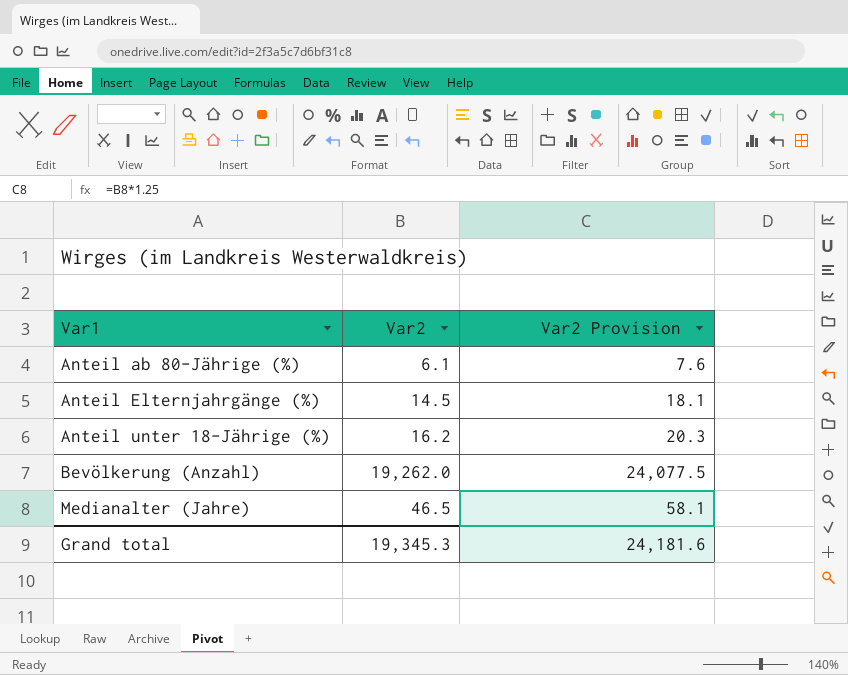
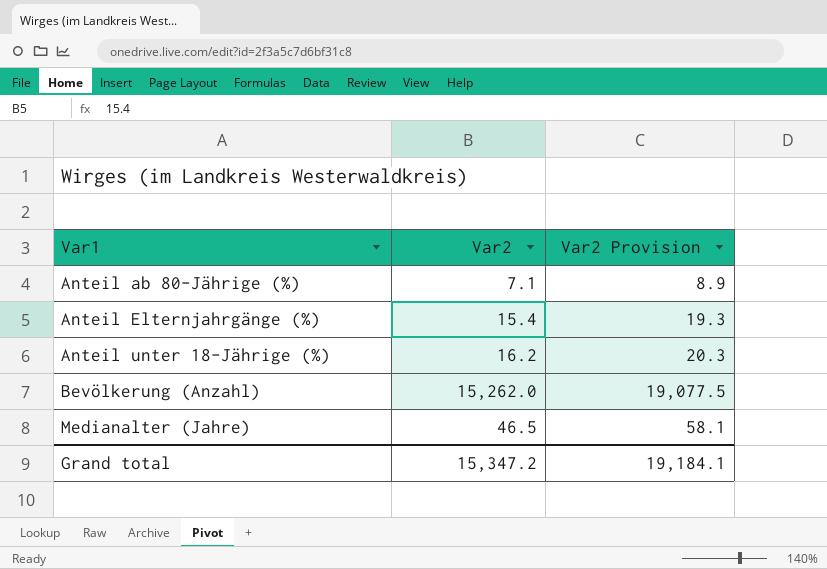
Anteil ab 80-Jährige (%) | Var2: 6.1 -> 7.1
Anteil ab 80-Jährige (%) | Var2 Provision: 7.6 -> 8.9
Anteil Elternjahrgänge (%) | Var2: 14.5 -> 15.4
Anteil Elternjahrgänge (%) | Var2 Provision: 18.1 -> 19.3
Bevölkerung (Anzahl) | Var2: 19,262.0 -> 15,262.0
Bevölkerung (Anzahl) | Var2 Provision: 24,077.5 -> 19,077.5
Grand total | Var2: 19,345.3 -> 15,347.2
Grand total | Var2 Provision: 24,181.6 -> 19,184.1

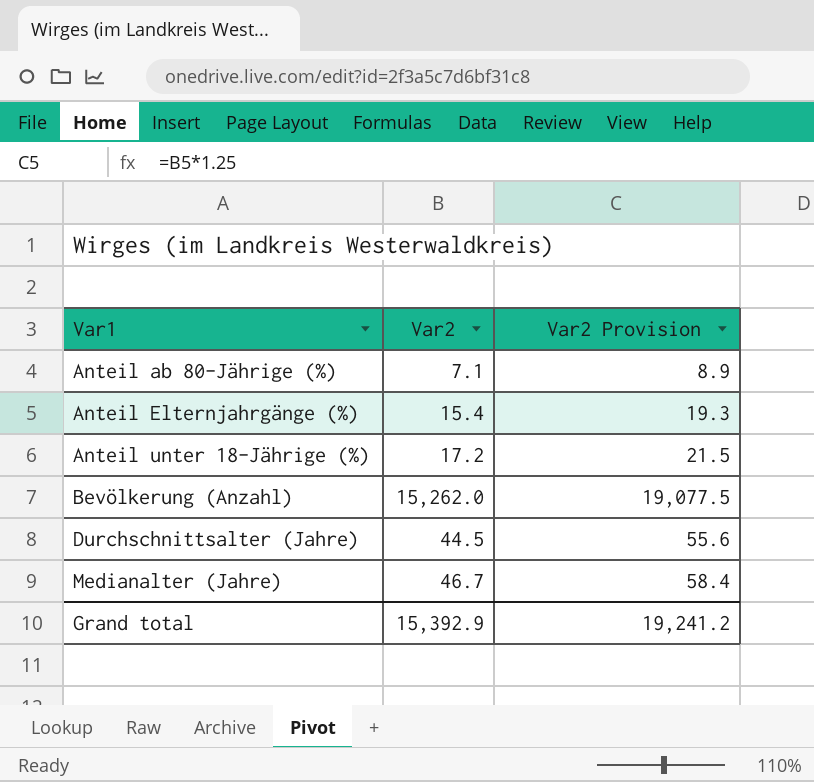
Anteil unter 18-Jährige (%) | Var2: 16.2 -> 17.2
Anteil unter 18-Jährige (%) | Var2 Provision: 20.3 -> 21.5
row Durchschnittsalter (Jahre): none -> 44.5 | 55.6
Medianalter (Jahre) | Var2: 46.5 -> 46.7
Medianalter (Jahre) | Var2 Provision: 58.1 -> 58.4
Grand total | Var2: 15,347.2 -> 15,392.9
Grand total | Var2 Provision: 19,184.1 -> 19,241.2

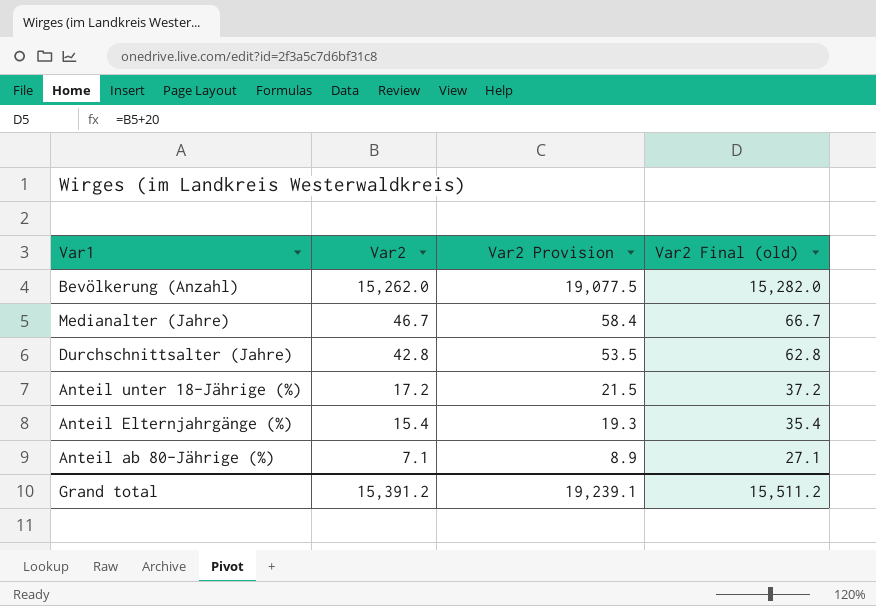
row order: Var1 ascending -> Var2 descending
column Var2 Final (old) | formula: none -> [Var2] + 20
Durchschnittsalter (Jahre) | Var2: 44.5 -> 42.8
Durchschnittsalter (Jahre) | Var2 Provision: 55.6 -> 53.5
Grand total | Var2: 15,392.9 -> 15,391.2
Grand total | Var2 Provision: 19,241.2 -> 19,239.1

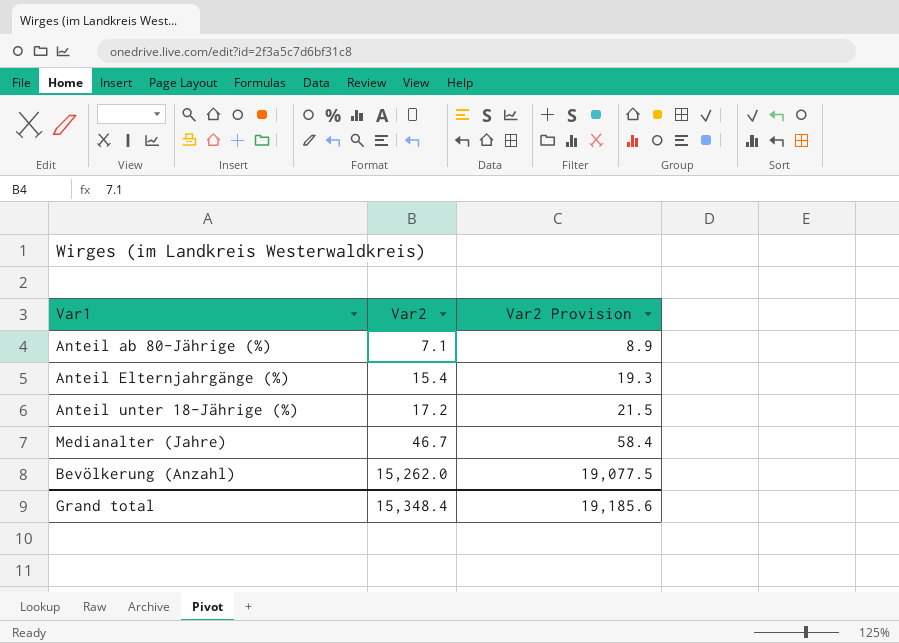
row order: Var2 descending -> Var2 ascending
column Var2 Final (old) | formula: [Var2] + 20 -> none
row Durchschnittsalter (Jahre): 42.8 | 53.5 | 62.8 -> none
Grand total | Var2: 15,391.2 -> 15,348.4
Grand total | Var2 Provision: 19,239.1 -> 19,185.6

